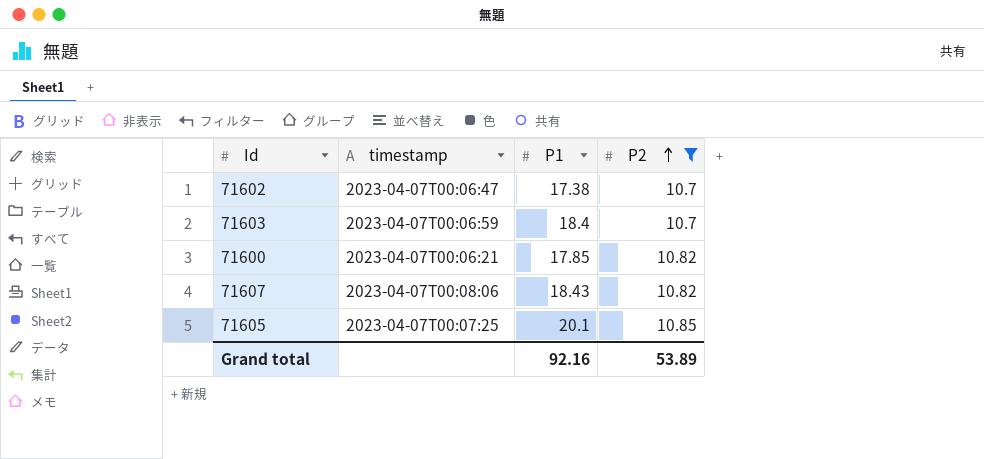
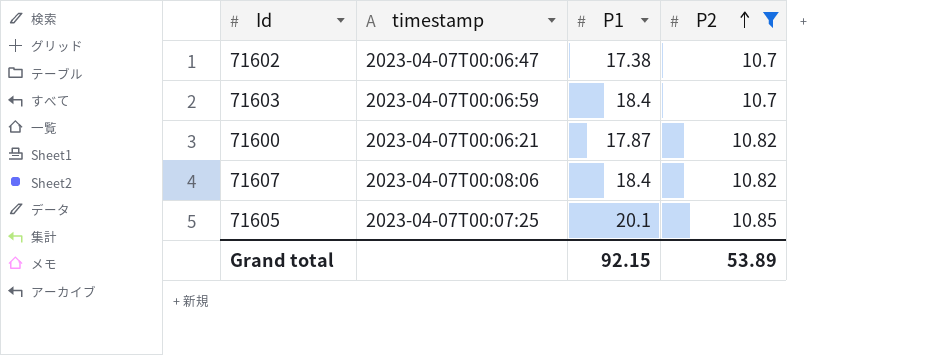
71600 | P1: 17.85 -> 17.87
71607 | P1: 18.43 -> 18.4
Grand total | P1: 92.16 -> 92.15

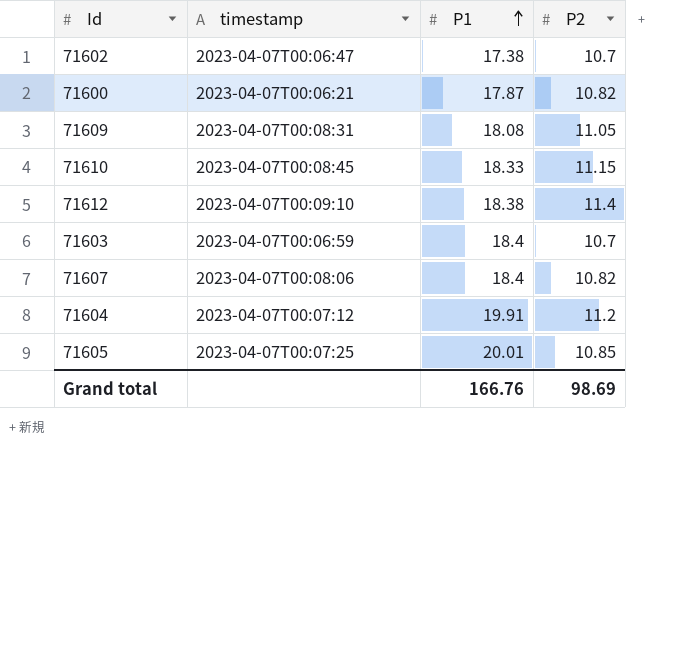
filter: P2 <= 10.85 -> none
row order: P2 ascending -> P1 ascending
71605 | P1: 20.1 -> 20.01
Grand total | P1: 92.15 -> 166.76
Grand total | P2: 53.89 -> 98.69

